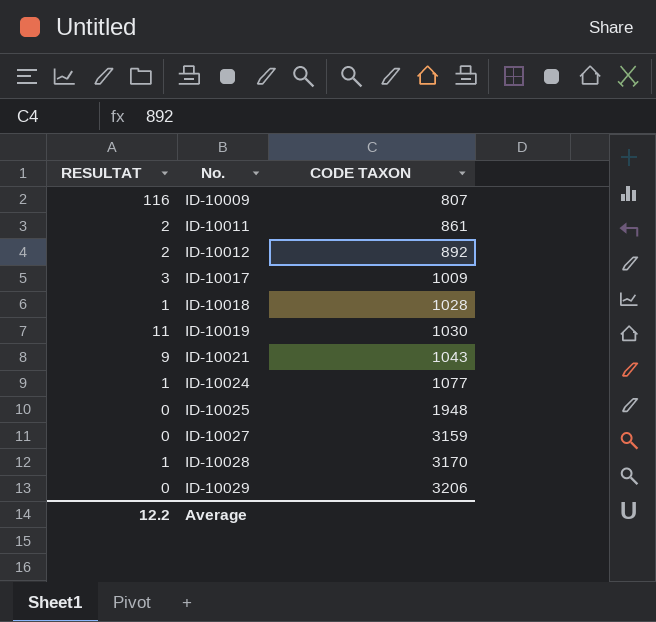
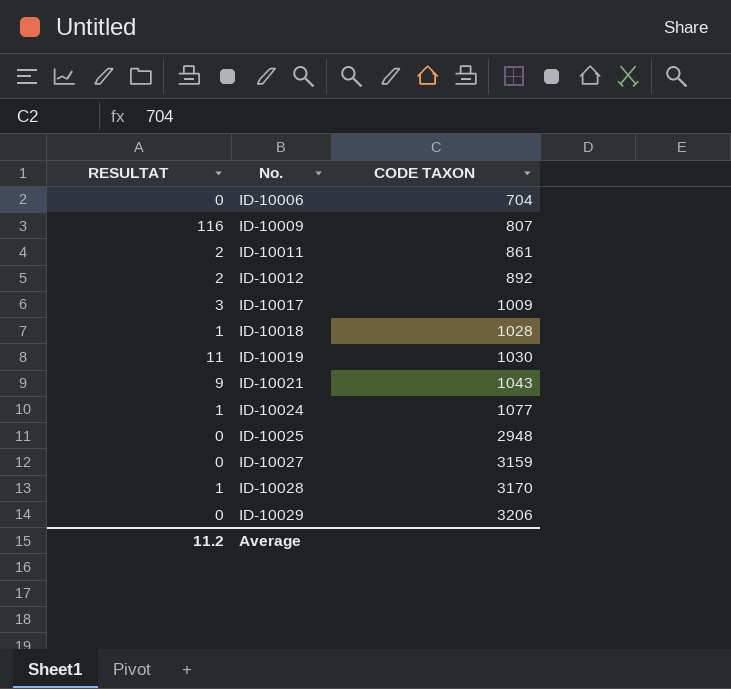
row ID-10006: none -> 0 | 704
ID-10025 | CODE TAXON: 1948 -> 2948
Average | RESULTAT: 12.2 -> 11.2

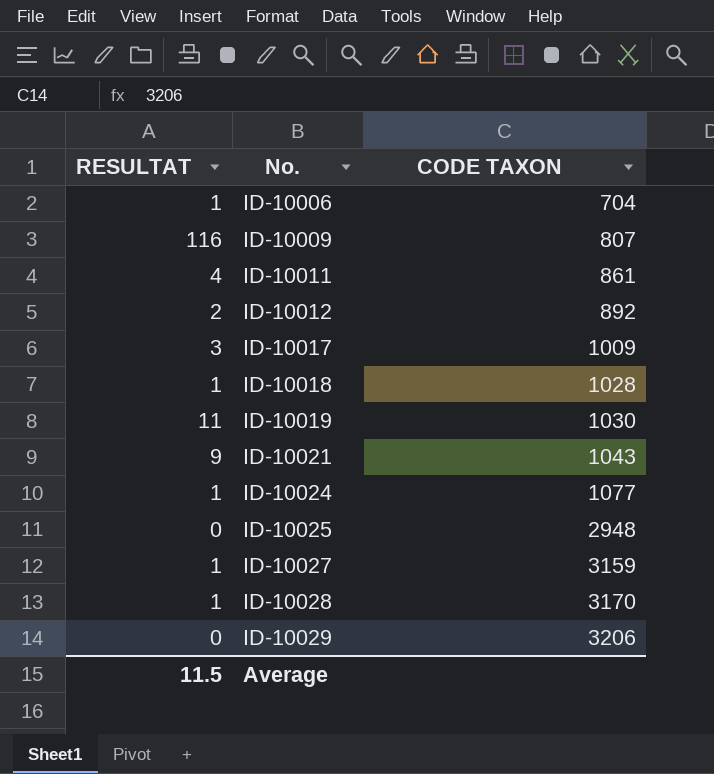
ID-10006 | RESULTAT: 0 -> 1
ID-10011 | RESULTAT: 2 -> 4
ID-10027 | RESULTAT: 0 -> 1
Average | RESULTAT: 11.2 -> 11.5

